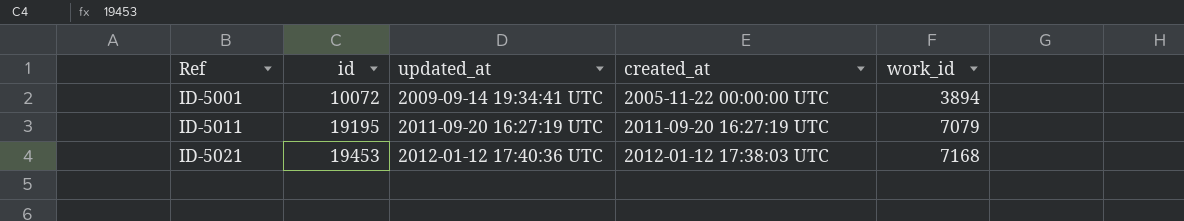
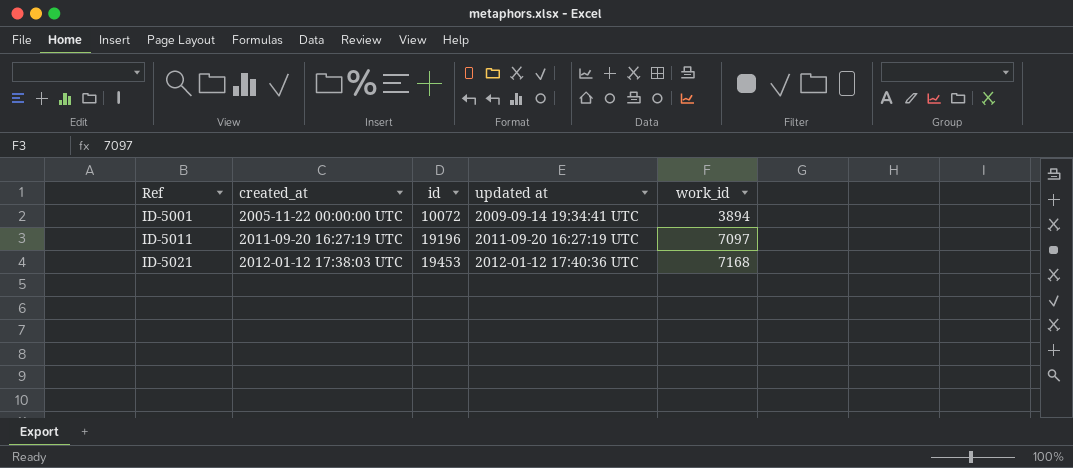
column created_at | position: 4 -> 2
column name: updated_at -> updated at
ID-5011 | id: 19195 -> 19196
ID-5011 | work_id: 7079 -> 7097

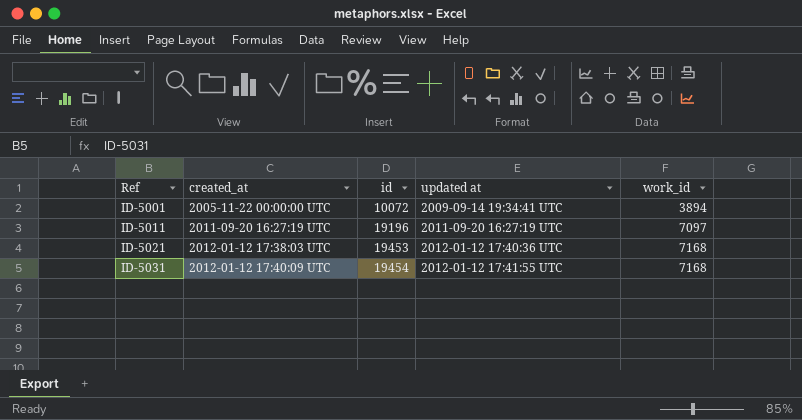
row ID-5031: none -> 2012-01-12 17:40:09 UTC | 19454 | 2012-01-12 17:41:55 UTC | 7168

